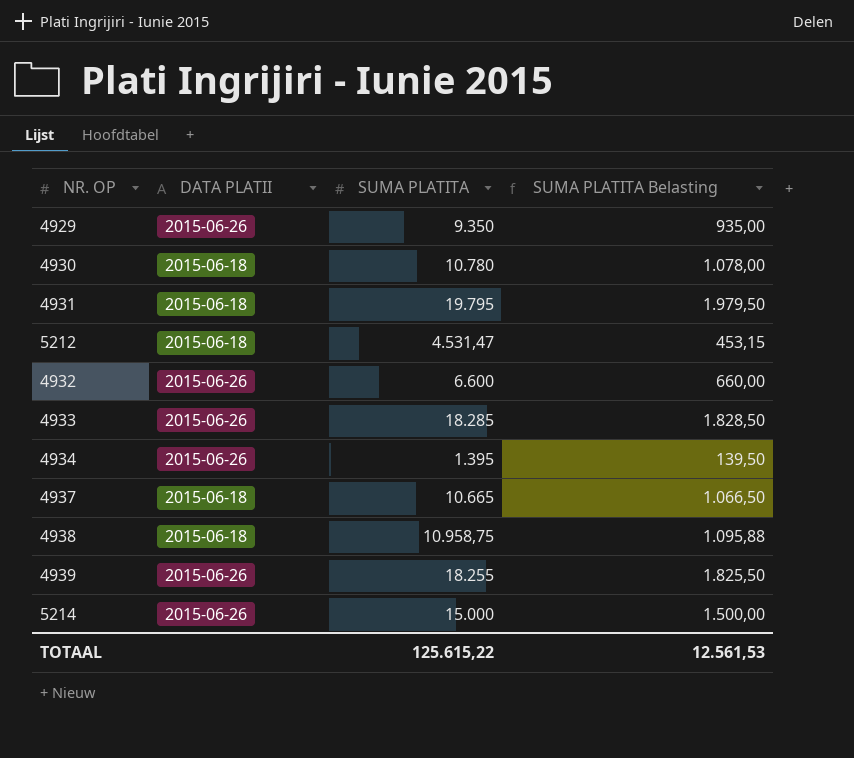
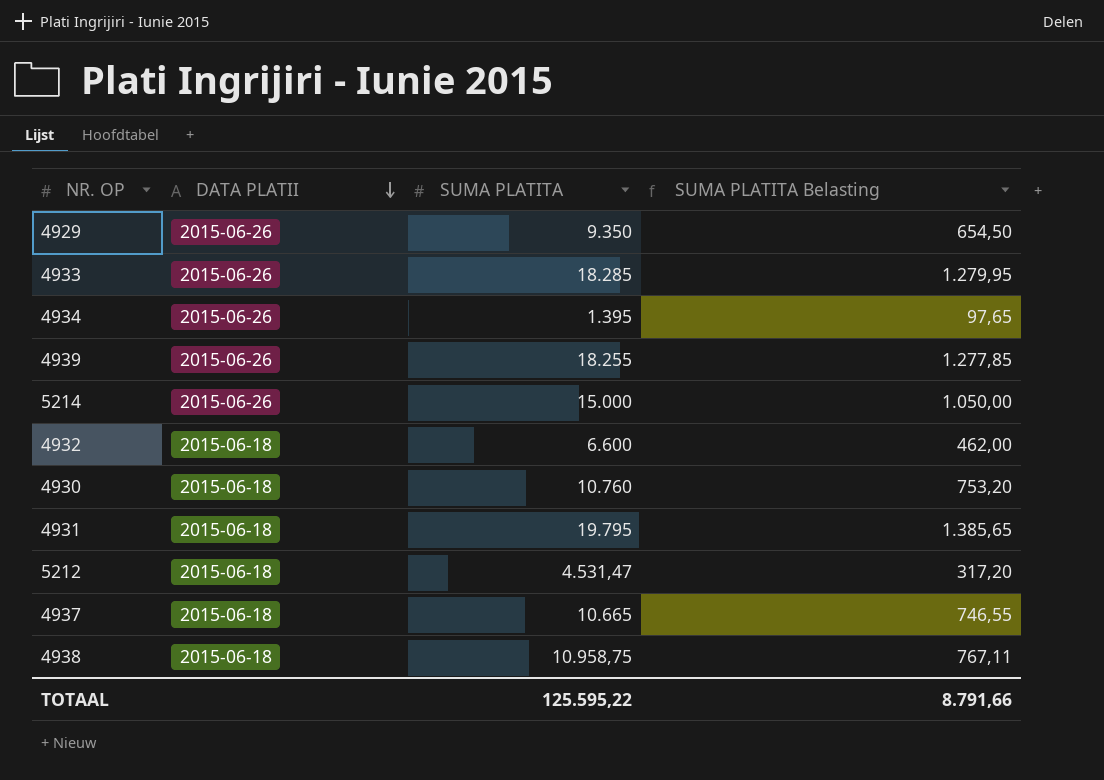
row order: none -> DATA PLATII descending
column SUMA PLATITA Belasting | formula: [SUMA PLATITA] * 0,1 -> [SUMA PLATITA] * 0,07
4932 | DATA PLATII: 2015-06-26 -> 2015-06-18
4930 | SUMA PLATITA: 10.780 -> 10.760
TOTAAL | SUMA PLATITA: 125.615,22 -> 125.595,22
TOTAAL | SUMA PLATITA Belasting: 12.561,53 -> 8.791,66

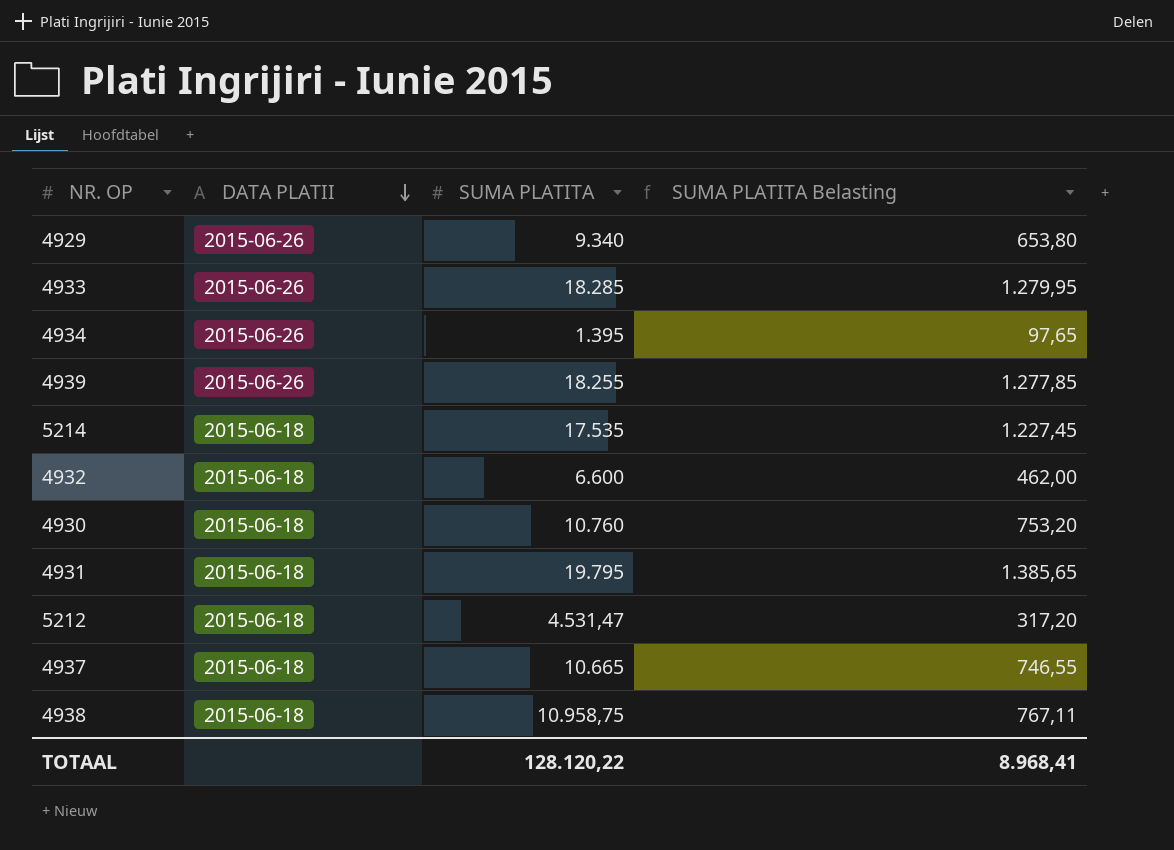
4929 | SUMA PLATITA: 9.350 -> 9.340
4929 | SUMA PLATITA Belasting: 654,50 -> 653,80
5214 | DATA PLATII: 2015-06-26 -> 2015-06-18
5214 | SUMA PLATITA: 15.000 -> 17.535
5214 | SUMA PLATITA Belasting: 1.050,00 -> 1.227,45
TOTAAL | SUMA PLATITA: 125.595,22 -> 128.120,22
TOTAAL | SUMA PLATITA Belasting: 8.791,66 -> 8.968,41

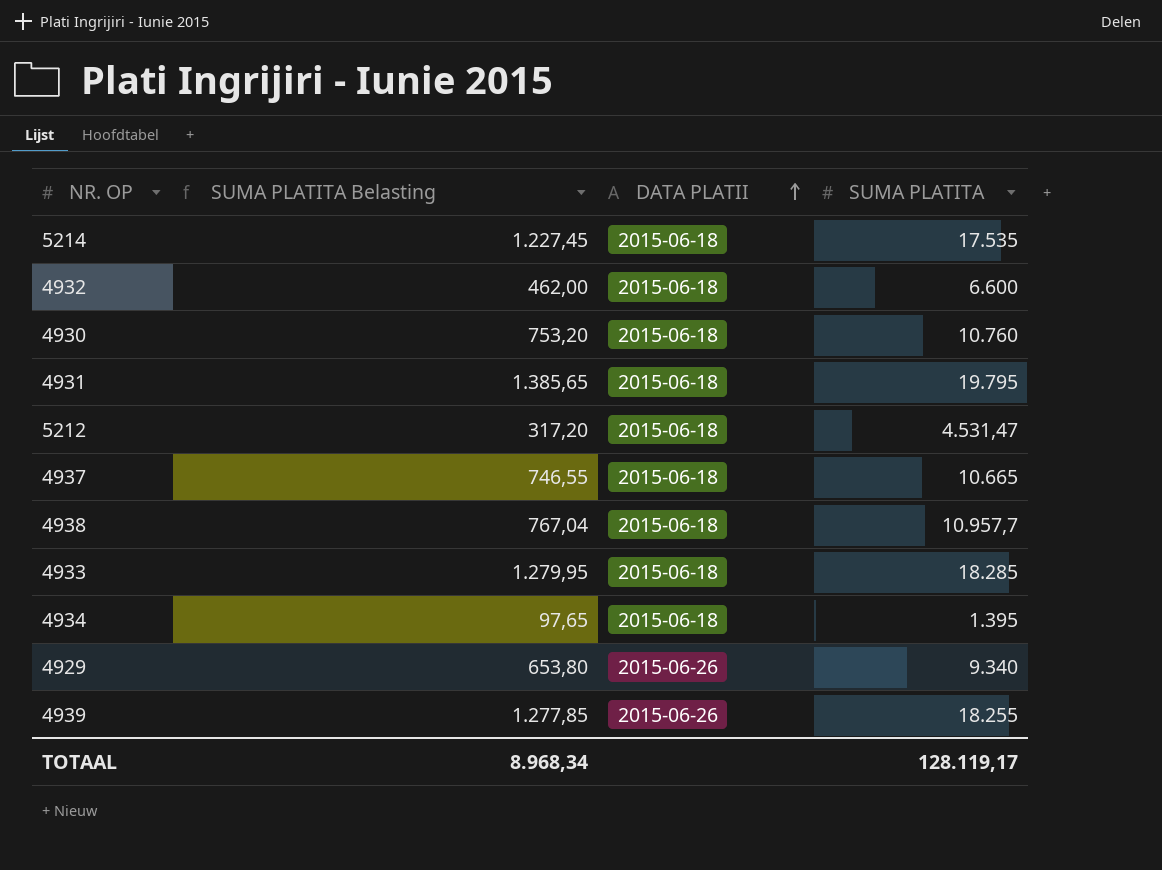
row order: DATA PLATII descending -> DATA PLATII ascending
column SUMA PLATITA Belasting | position: 4 -> 2
4938 | SUMA PLATITA Belasting: 767,11 -> 767,04
4938 | SUMA PLATITA: 10.958,75 -> 10.957,7
4933 | DATA PLATII: 2015-06-26 -> 2015-06-18
4934 | DATA PLATII: 2015-06-26 -> 2015-06-18
TOTAAL | SUMA PLATITA Belasting: 8.968,41 -> 8.968,34
TOTAAL | SUMA PLATITA: 128.120,22 -> 128.119,17

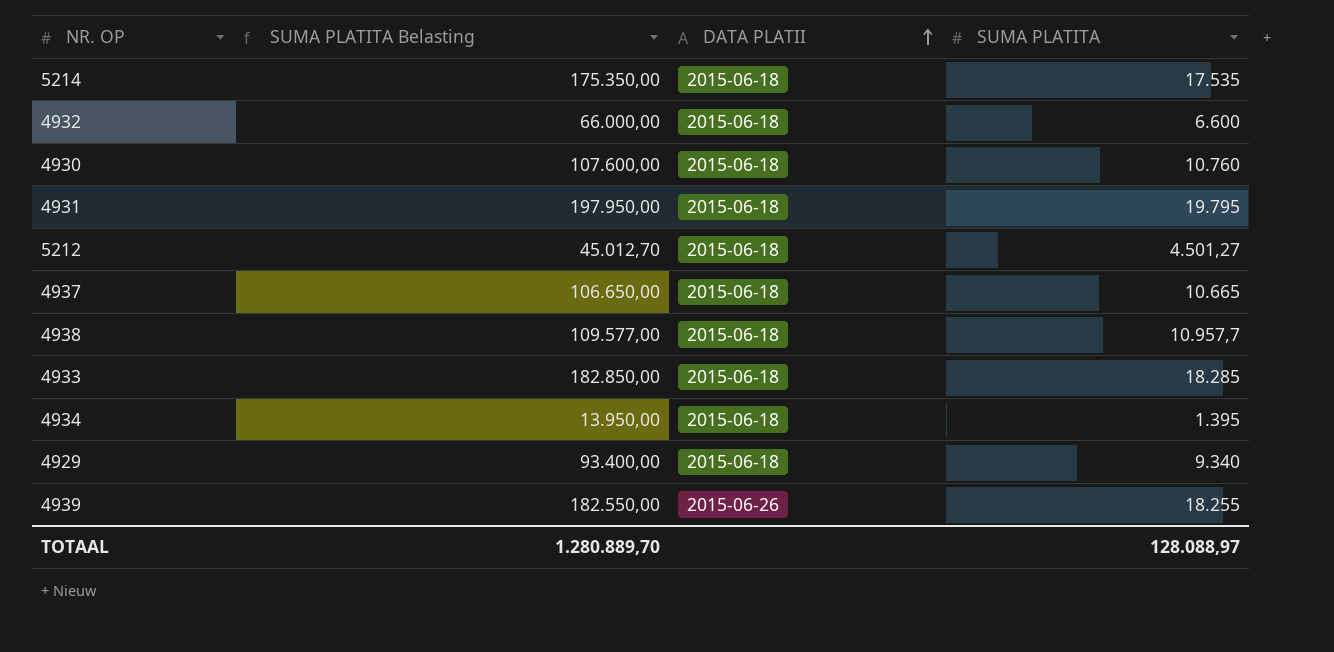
column SUMA PLATITA Belasting | formula: [SUMA PLATITA] * 0,07 -> [SUMA PLATITA] * 10
5212 | SUMA PLATITA: 4.531,47 -> 4.501,27
4929 | DATA PLATII: 2015-06-26 -> 2015-06-18
TOTAAL | SUMA PLATITA Belasting: 8.968,34 -> 1.280.889,70
TOTAAL | SUMA PLATITA: 128.119,17 -> 128.088,97

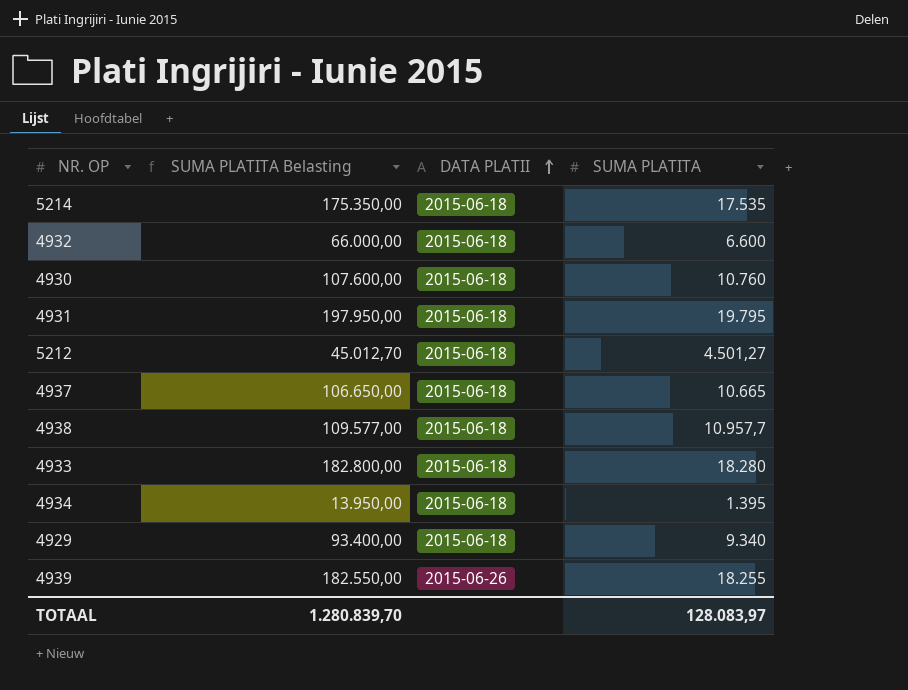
4933 | SUMA PLATITA Belasting: 182.850,00 -> 182.800,00
4933 | SUMA PLATITA: 18.285 -> 18.280
TOTAAL | SUMA PLATITA Belasting: 1.280.889,70 -> 1.280.839,70
TOTAAL | SUMA PLATITA: 128.088,97 -> 128.083,97

